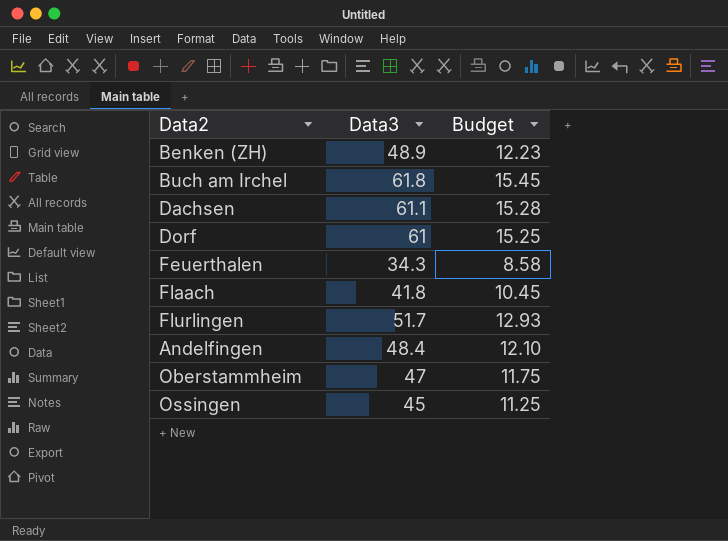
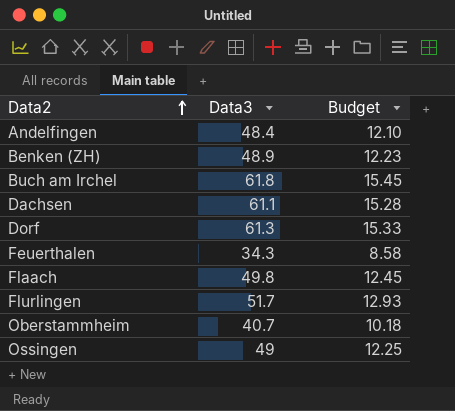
row order: none -> Data2 ascending
Dorf | Data3: 61 -> 61.3
Dorf | Budget: 15.25 -> 15.33
Flaach | Data3: 41.8 -> 49.8
Flaach | Budget: 10.45 -> 12.45
Oberstammheim | Data3: 47 -> 40.7
Oberstammheim | Budget: 11.75 -> 10.18
Ossingen | Data3: 45 -> 49
Ossingen | Budget: 11.25 -> 12.25

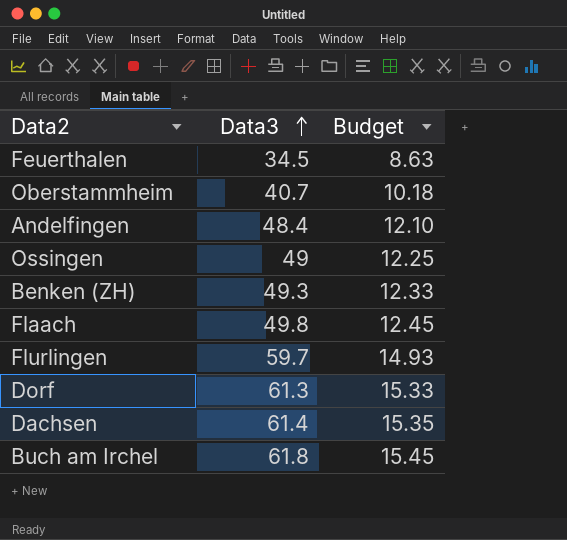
row order: Data2 ascending -> Data3 ascending
Feuerthalen | Data3: 34.3 -> 34.5
Feuerthalen | Budget: 8.58 -> 8.63
Benken (ZH) | Data3: 48.9 -> 49.3
Benken (ZH) | Budget: 12.23 -> 12.33
Flurlingen | Data3: 51.7 -> 59.7
Flurlingen | Budget: 12.93 -> 14.93
Dachsen | Data3: 61.1 -> 61.4
Dachsen | Budget: 15.28 -> 15.35

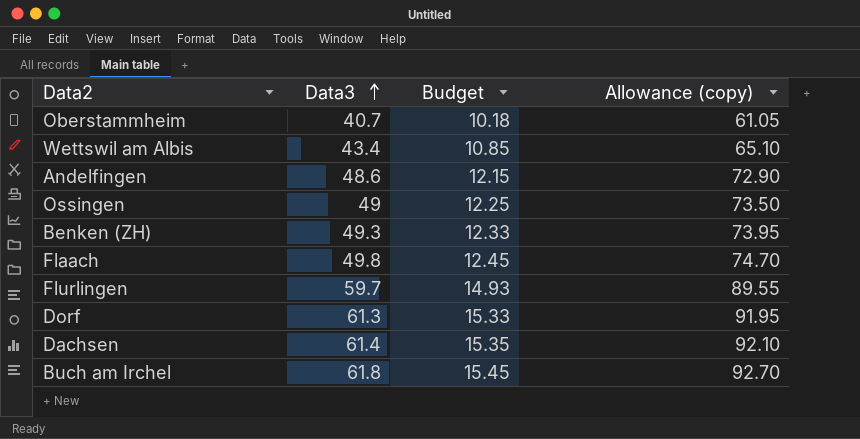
column Allowance (copy) | formula: none -> [Data3] * 1.5
row Feuerthalen: 34.5 | 8.63 -> none
row Wettswil am Albis: none -> 43.4 | 10.85 | 65.10
Andelfingen | Data3: 48.4 -> 48.6
Andelfingen | Budget: 12.10 -> 12.15

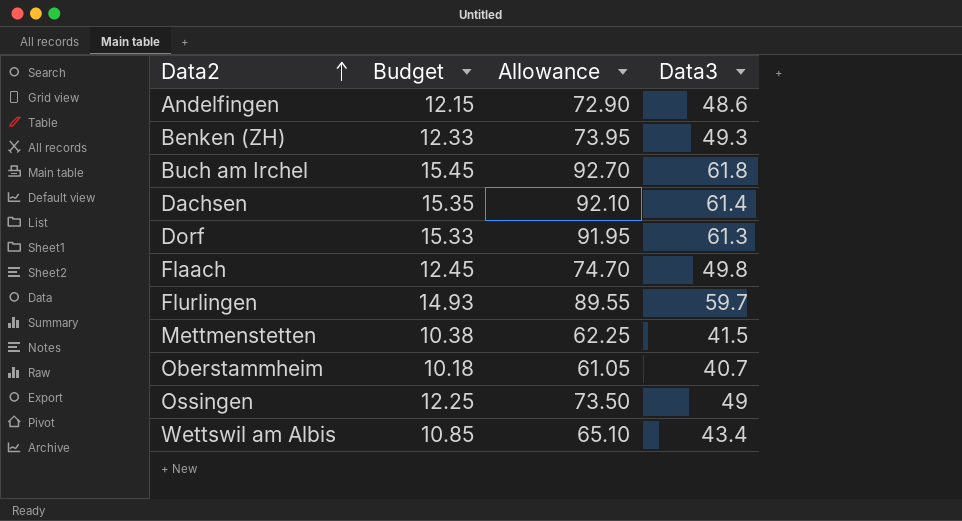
row order: Data3 ascending -> Data2 ascending
column name: Allowance (copy) -> Allowance
column Data3 | position: 2 -> 4
row Mettmenstetten: none -> 10.38 | 62.25 | 41.5

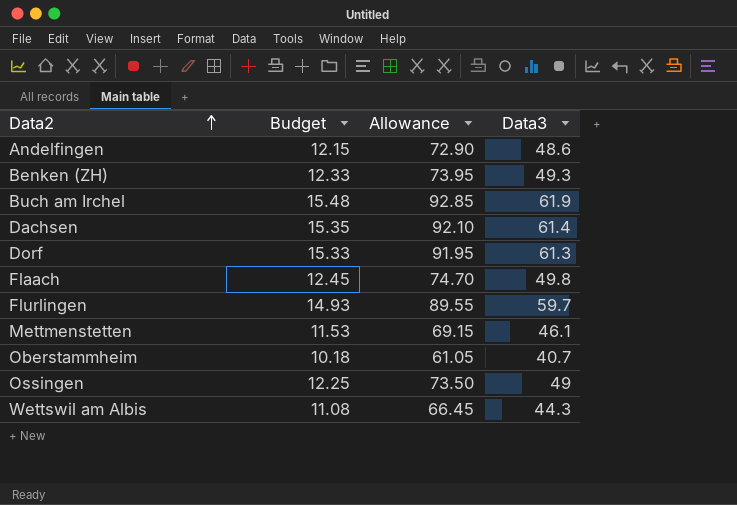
Buch am Irchel | Budget: 15.45 -> 15.48
Buch am Irchel | Allowance: 92.70 -> 92.85
Buch am Irchel | Data3: 61.8 -> 61.9
Mettmenstetten | Budget: 10.38 -> 11.53
Mettmenstetten | Allowance: 62.25 -> 69.15
Mettmenstetten | Data3: 41.5 -> 46.1
Wettswil am Albis | Budget: 10.85 -> 11.08
Wettswil am Albis | Allowance: 65.10 -> 66.45
Wettswil am Albis | Data3: 43.4 -> 44.3

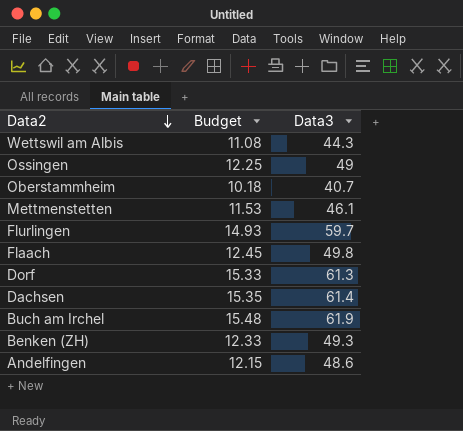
row order: Data2 ascending -> Data2 descending
column Allowance | formula: [Data3] * 1.5 -> none

